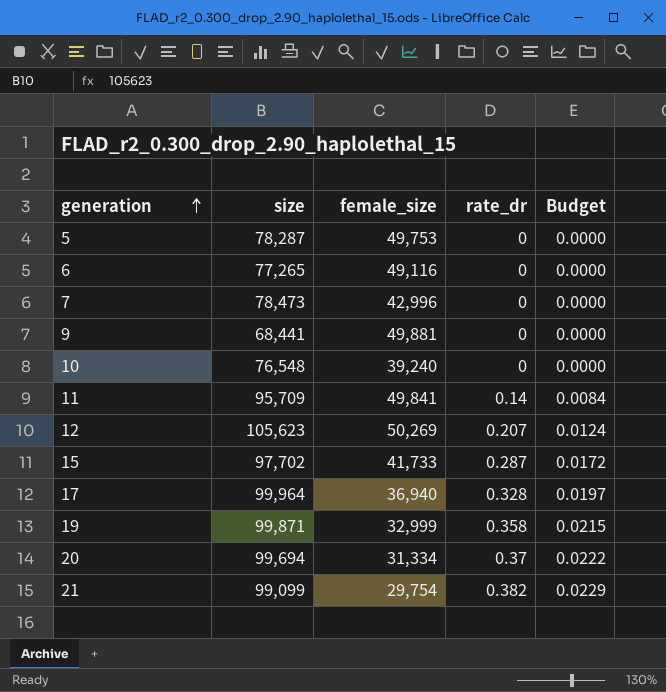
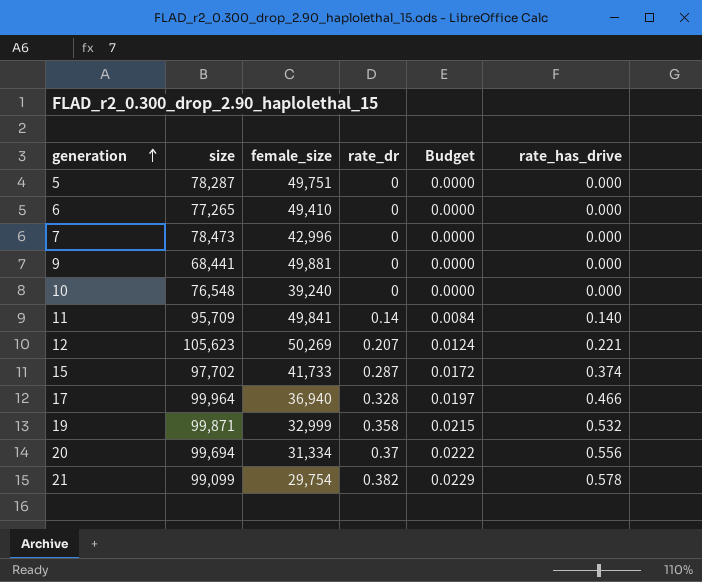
column rate_has_drive | position: none -> 6
5 | female_size: 49,753 -> 49,751
6 | female_size: 49,116 -> 49,410

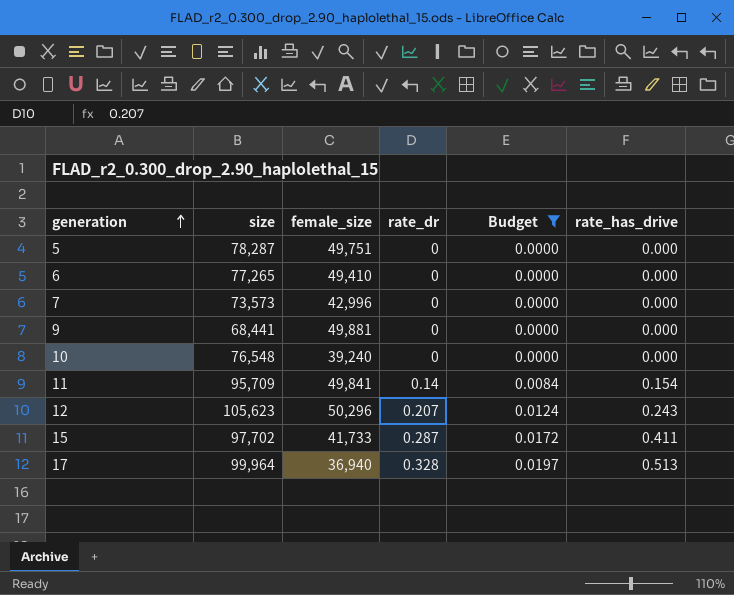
filter: none -> Budget <= 0.0197
7 | size: 78,473 -> 73,573
11 | rate_has_drive: 0.140 -> 0.154
12 | female_size: 50,269 -> 50,296
12 | rate_has_drive: 0.221 -> 0.243
15 | rate_has_drive: 0.374 -> 0.411
17 | rate_has_drive: 0.466 -> 0.513

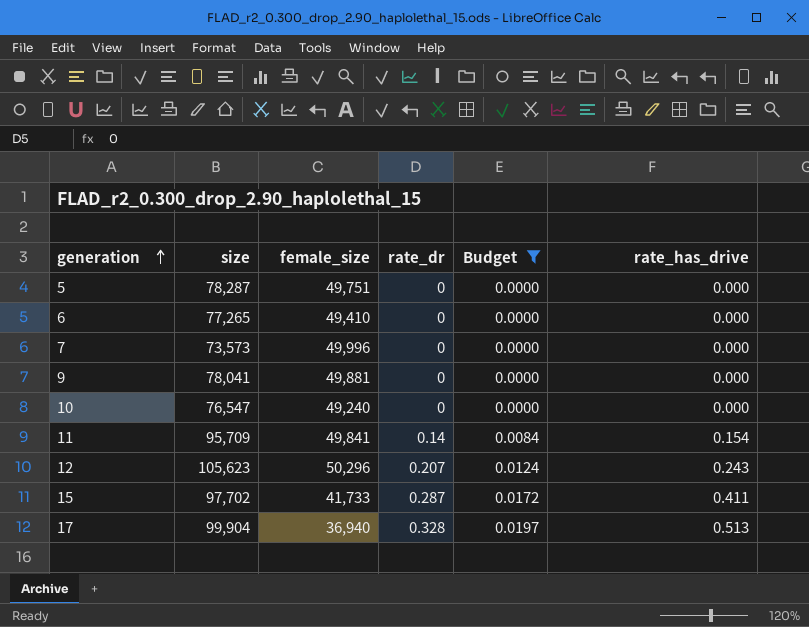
7 | female_size: 42,996 -> 49,996
9 | size: 68,441 -> 78,041
10 | size: 76,548 -> 76,547
10 | female_size: 39,240 -> 49,240
17 | size: 99,964 -> 99,904

